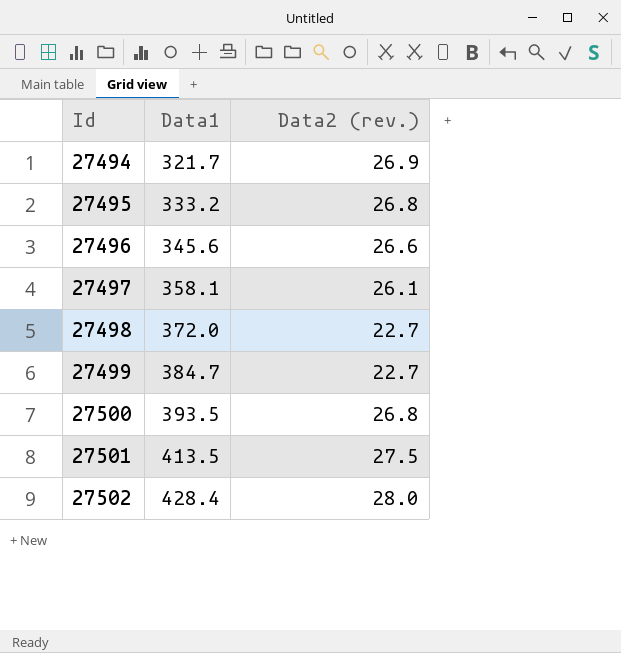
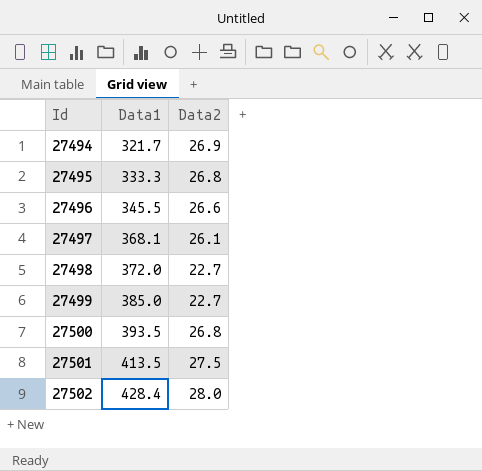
column name: Data2 (rev.) -> Data2
27495 | Data1: 333.2 -> 333.3
27496 | Data1: 345.6 -> 345.5
27497 | Data1: 358.1 -> 368.1
27499 | Data1: 384.7 -> 385.0

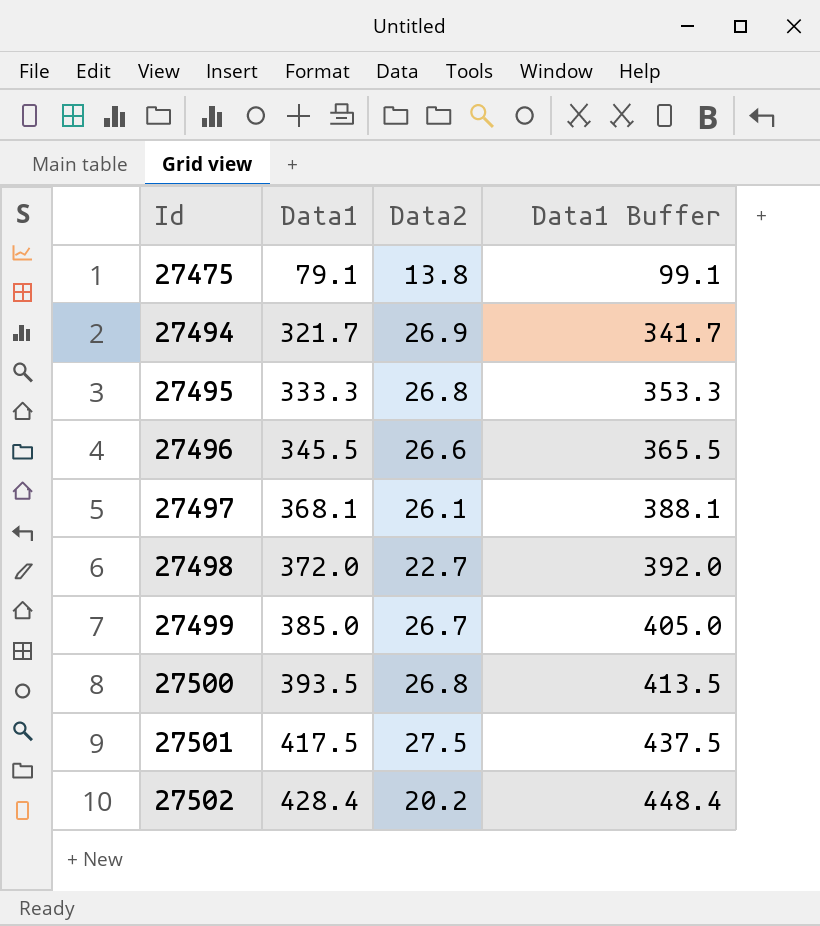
column Data1 Buffer | formula: none -> [Data1] + 20
row 27475: none -> 79.1 | 13.8 | 99.1
27499 | Data2: 22.7 -> 26.7
27501 | Data1: 413.5 -> 417.5
27502 | Data2: 28.0 -> 20.2

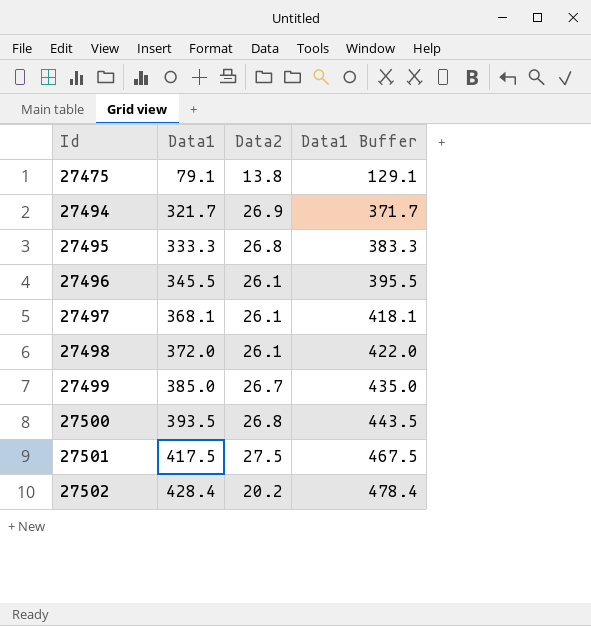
column Data1 Buffer | formula: [Data1] + 20 -> [Data1] + 50
27496 | Data2: 26.6 -> 26.1
27498 | Data2: 22.7 -> 26.1

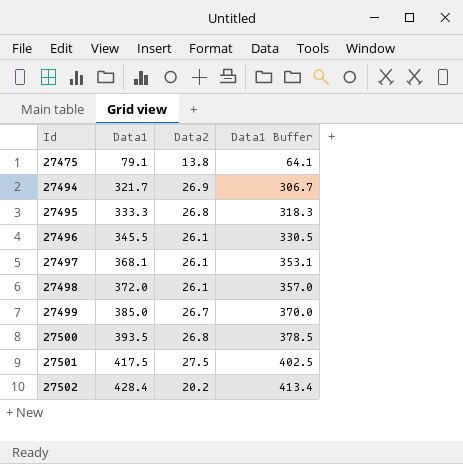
column Data1 Buffer | formula: [Data1] + 50 -> [Data1] - 15

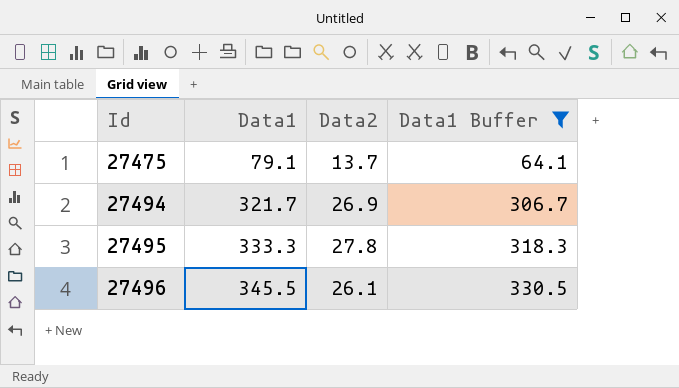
filter: none -> Data1 Buffer <= 330.5
27475 | Data2: 13.8 -> 13.7
27495 | Data2: 26.8 -> 27.8

